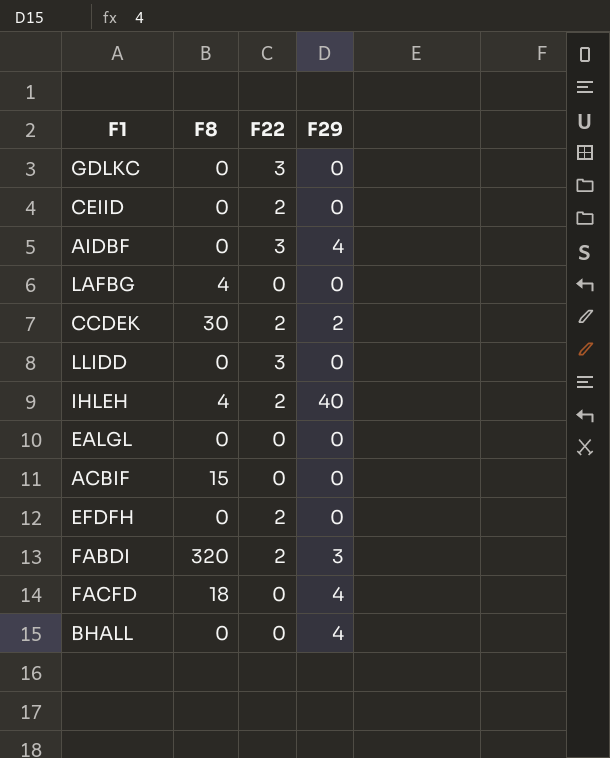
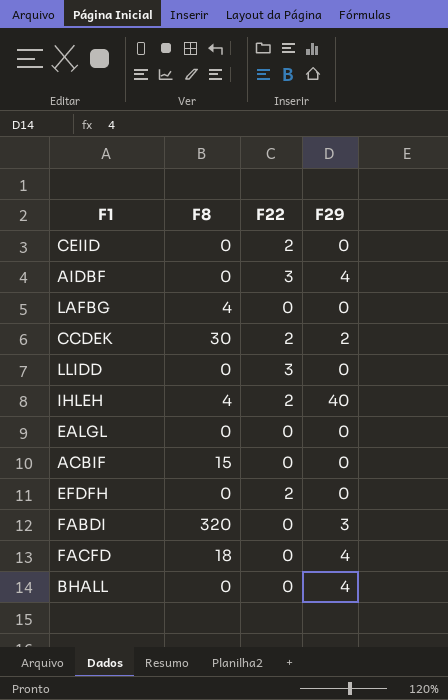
row GDLKC: 0 | 3 | 0 -> none
FABDI | F22: 2 -> 0

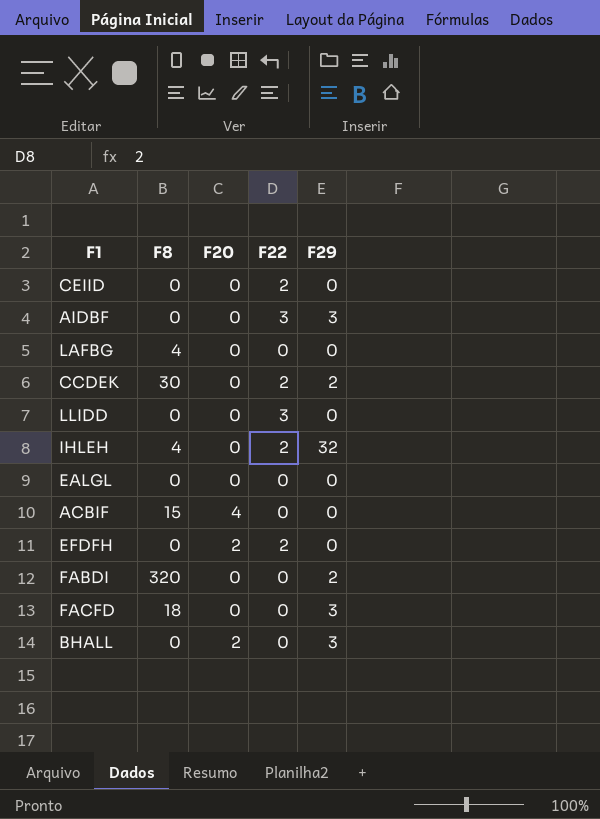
column F20 | position: none -> 3
AIDBF | F29: 4 -> 3
IHLEH | F29: 40 -> 32
FABDI | F29: 3 -> 2
FACFD | F29: 4 -> 3
BHALL | F29: 4 -> 3

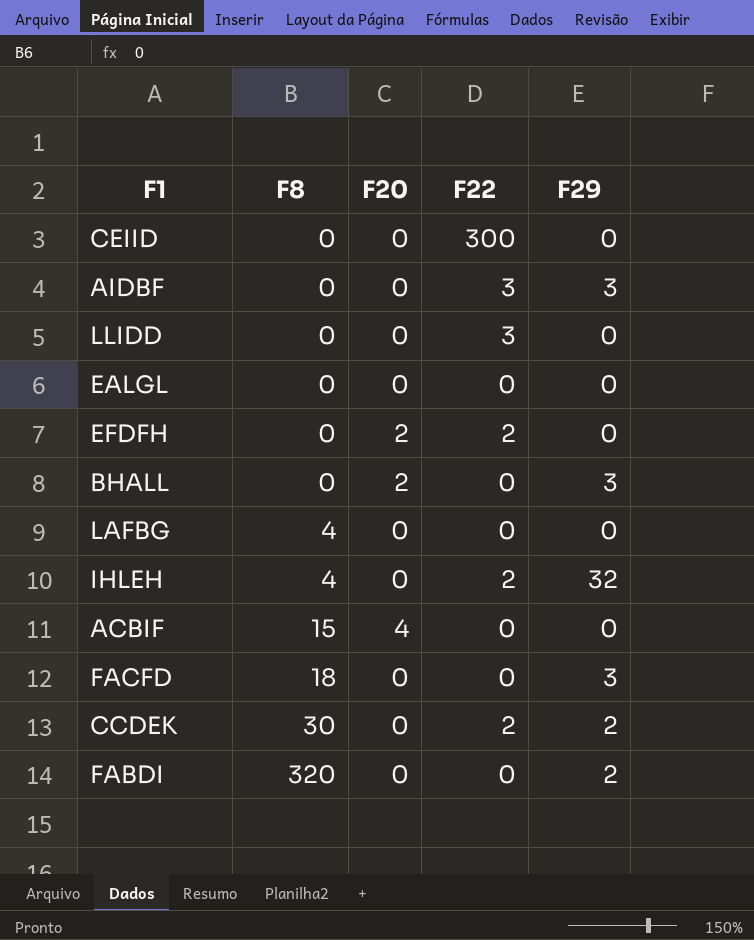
row order: none -> F8 ascending
CEIID | F22: 2 -> 300

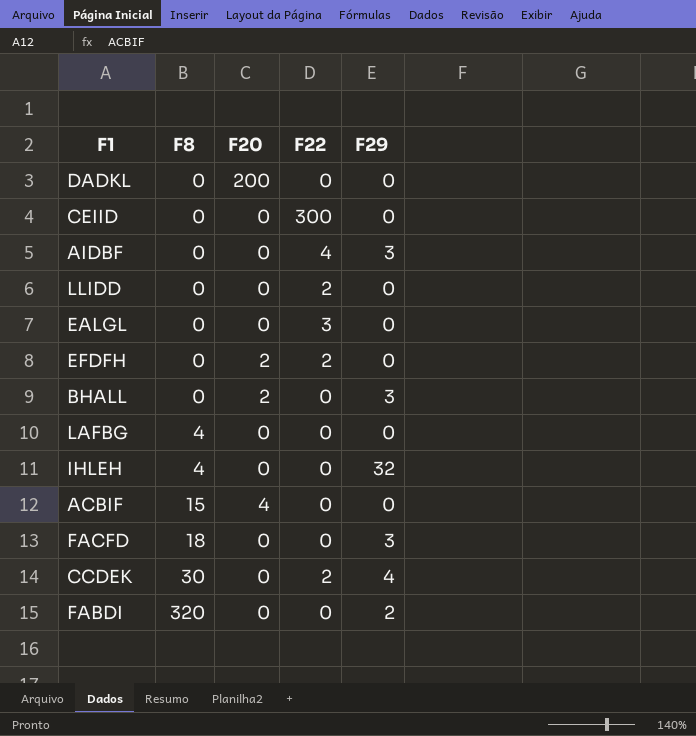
row DADKL: none -> 0 | 200 | 0 | 0
AIDBF | F22: 3 -> 4
LLIDD | F22: 3 -> 2
EALGL | F22: 0 -> 3
IHLEH | F22: 2 -> 0
CCDEK | F29: 2 -> 4

